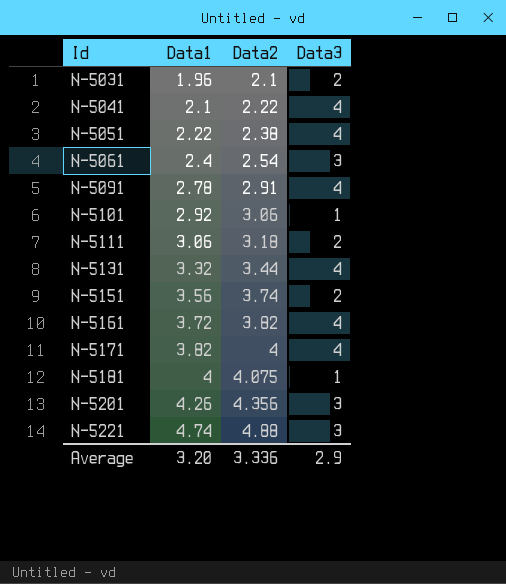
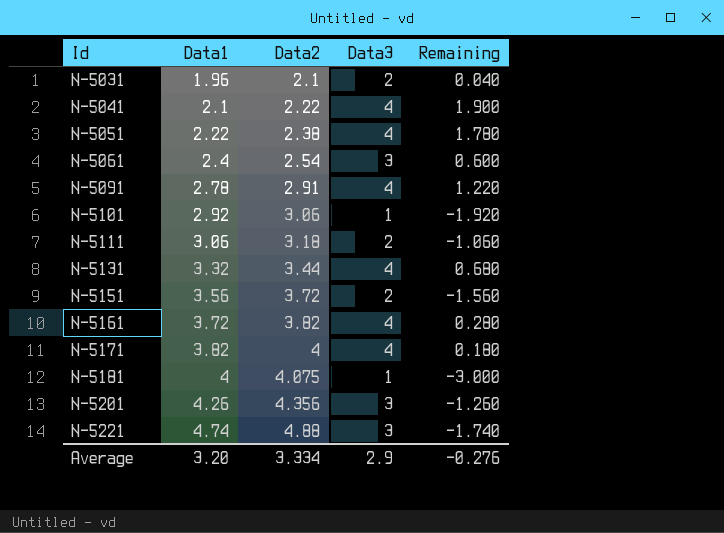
column Remaining | formula: none -> [Data3] - [Data1]
N-5151 | Data2: 3.74 -> 3.72
Average | Data2: 3.336 -> 3.334

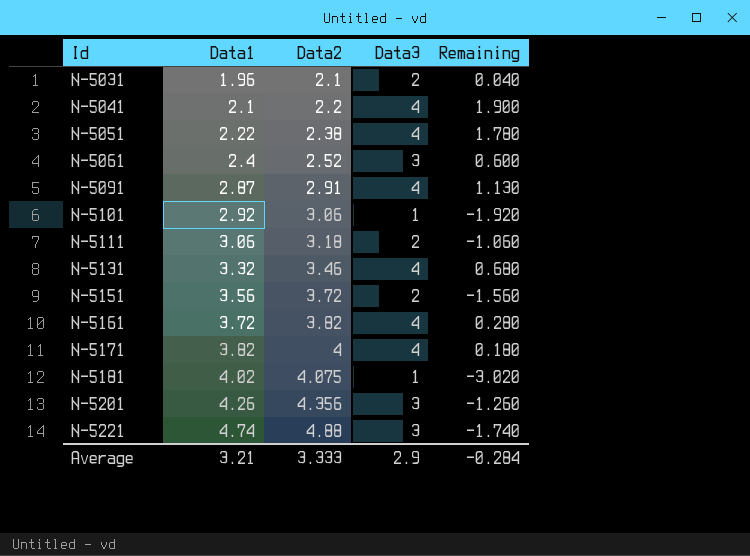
N-5041 | Data2: 2.22 -> 2.2
N-5061 | Data2: 2.54 -> 2.52
N-5091 | Data1: 2.78 -> 2.87
N-5091 | Remaining: 1.220 -> 1.130
N-5131 | Data2: 3.44 -> 3.46
N-5181 | Data1: 4 -> 4.02
N-5181 | Remaining: -3.000 -> -3.020
Average | Data1: 3.20 -> 3.21
Average | Data2: 3.334 -> 3.333
Average | Remaining: -0.276 -> -0.284

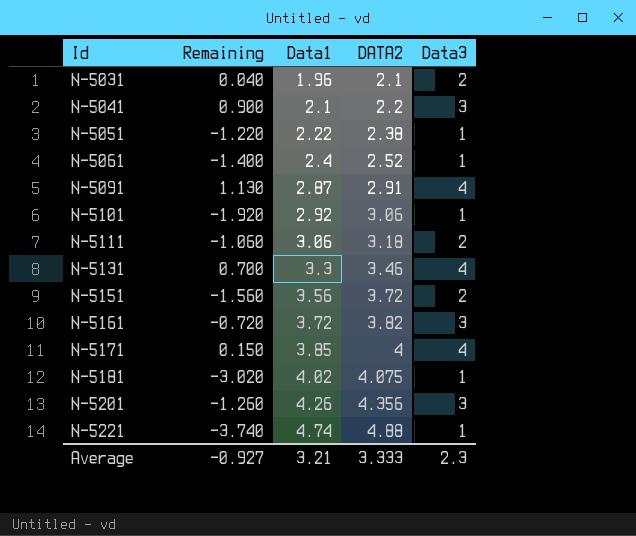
column Remaining | position: 5 -> 2
column name: Data2 -> DATA2
N-5041 | Remaining: 1.900 -> 0.900
N-5041 | Data3: 4 -> 3
N-5051 | Remaining: 1.780 -> -1.220
N-5051 | Data3: 4 -> 1
N-5061 | Remaining: 0.600 -> -1.400
N-5061 | Data3: 3 -> 1
N-5131 | Remaining: 0.680 -> 0.700
N-5131 | Data1: 3.32 -> 3.3
N-5161 | Remaining: 0.280 -> -0.720
N-5161 | Data3: 4 -> 3
N-5171 | Remaining: 0.180 -> 0.150
N-5171 | Data1: 3.82 -> 3.85
N-5221 | Remaining: -1.740 -> -3.740
N-5221 | Data3: 3 -> 1
Average | Remaining: -0.284 -> -0.927
Average | Data3: 2.9 -> 2.3

